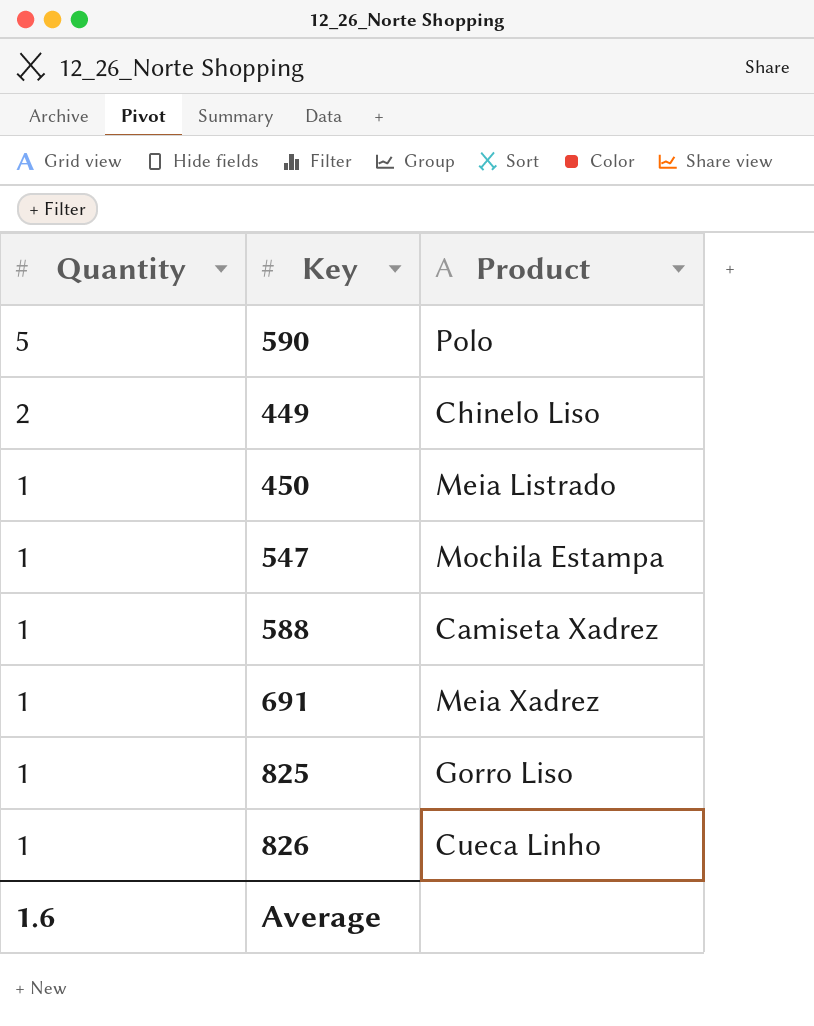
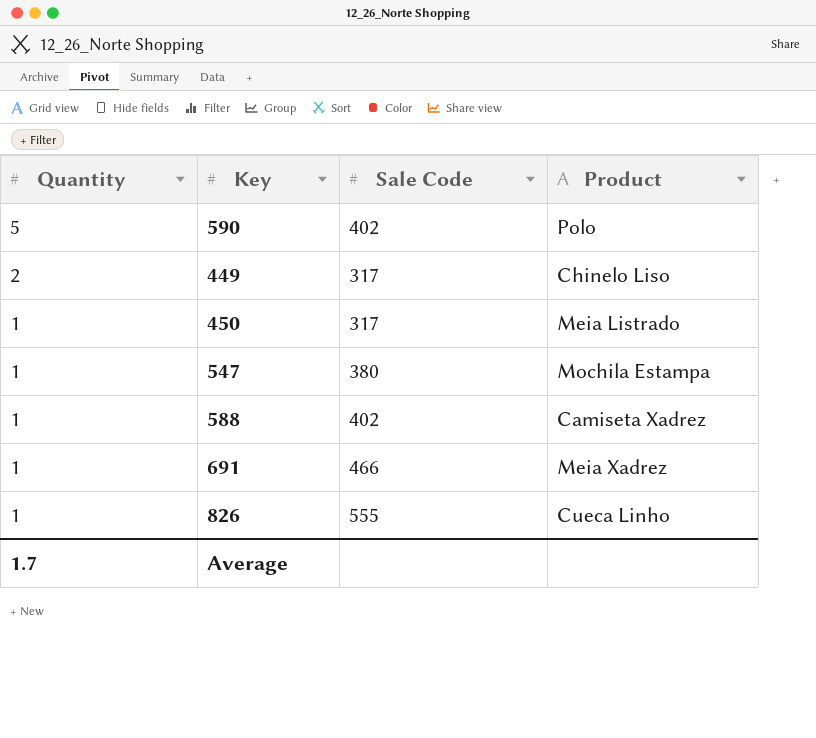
column Sale Code | position: none -> 3
row 825: 1 | Gorro Liso -> none
Average | Quantity: 1.6 -> 1.7

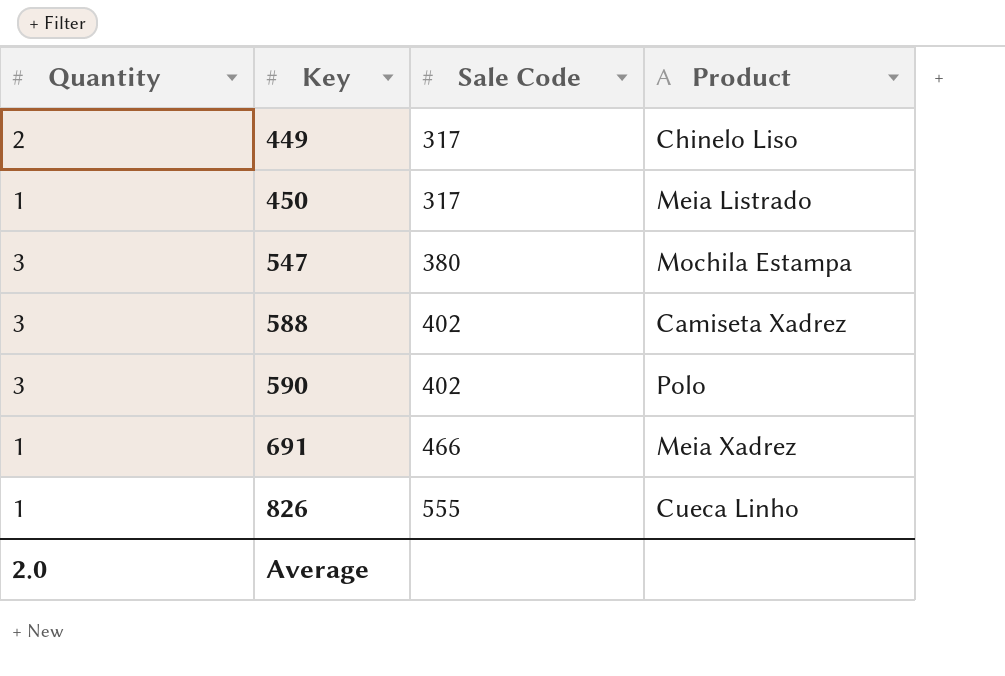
row order: Quantity descending -> Key ascending
547 | Quantity: 1 -> 3
588 | Quantity: 1 -> 3
590 | Quantity: 5 -> 3
Average | Quantity: 1.7 -> 2.0

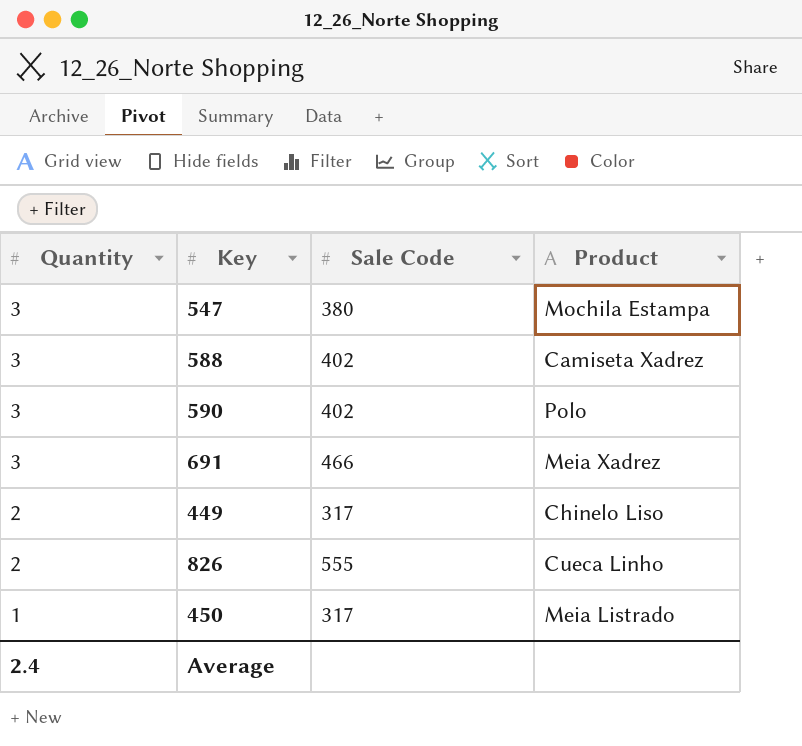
row order: Key ascending -> Quantity descending
691 | Quantity: 1 -> 3
826 | Quantity: 1 -> 2
Average | Quantity: 2.0 -> 2.4

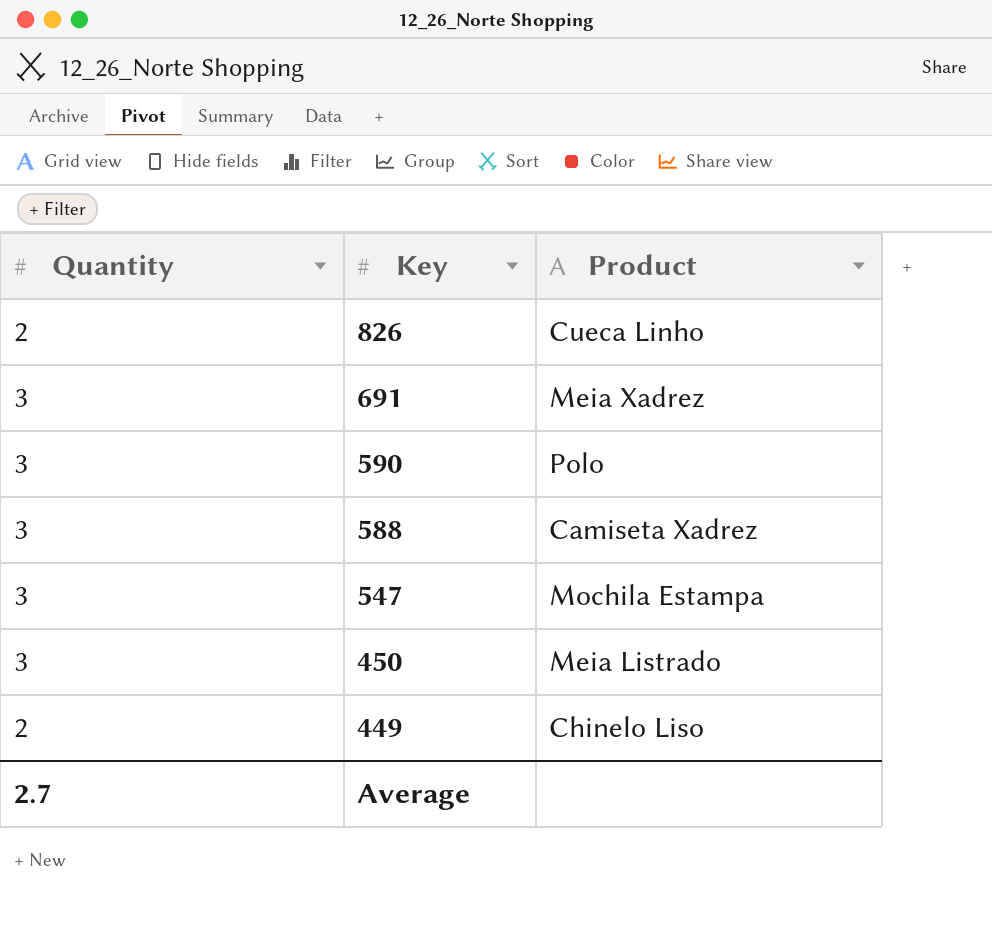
row order: Quantity descending -> Key descending
column Sale Code | position: 3 -> none
450 | Quantity: 1 -> 3
Average | Quantity: 2.4 -> 2.7

